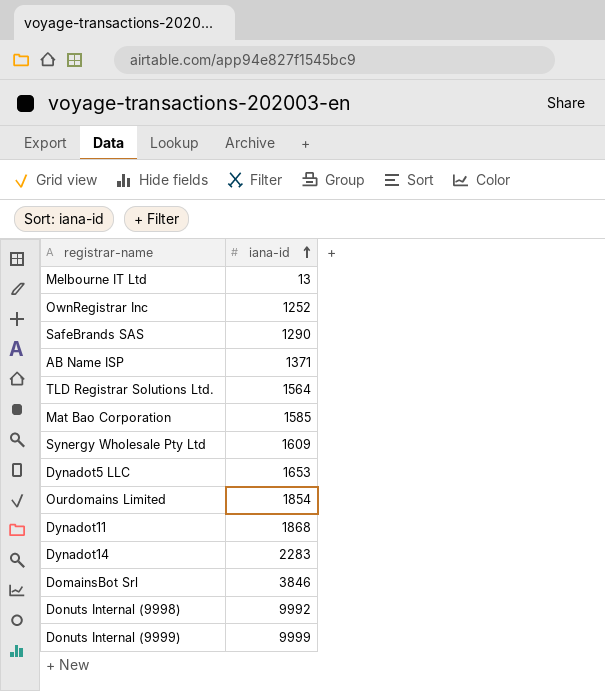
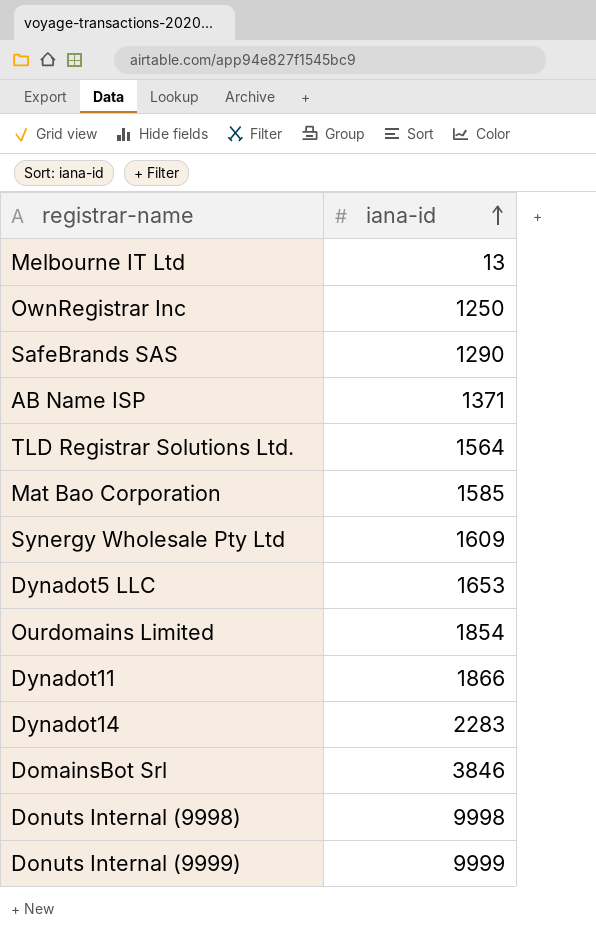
OwnRegistrar Inc | iana-id: 1252 -> 1250
Dynadot11 | iana-id: 1868 -> 1866
Donuts Internal (9998) | iana-id: 9992 -> 9998

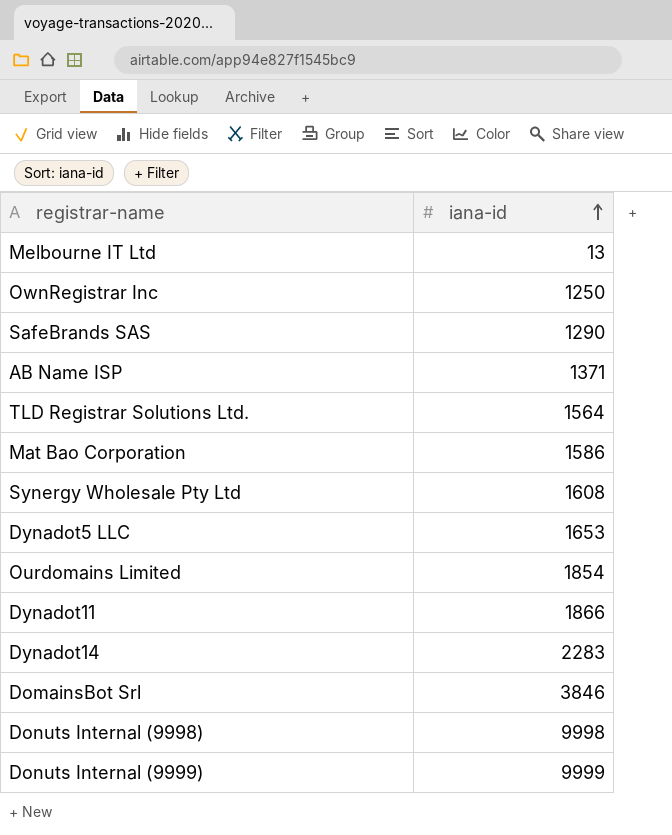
Mat Bao Corporation | iana-id: 1585 -> 1586
Synergy Wholesale Pty Ltd | iana-id: 1609 -> 1608

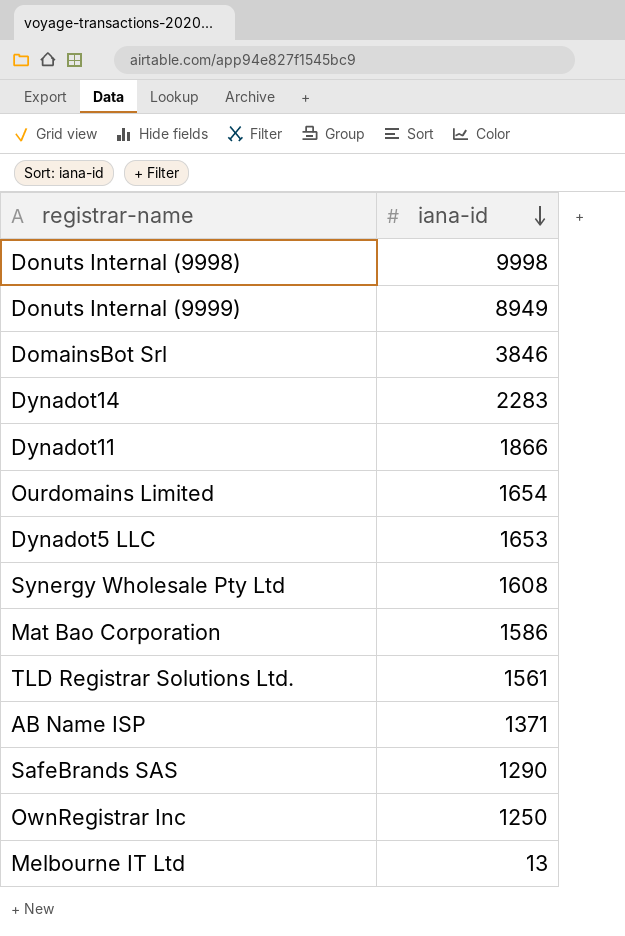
row order: iana-id ascending -> iana-id descending
Donuts Internal (9999) | iana-id: 9999 -> 8949
Ourdomains Limited | iana-id: 1854 -> 1654
TLD Registrar Solutions Ltd. | iana-id: 1564 -> 1561

